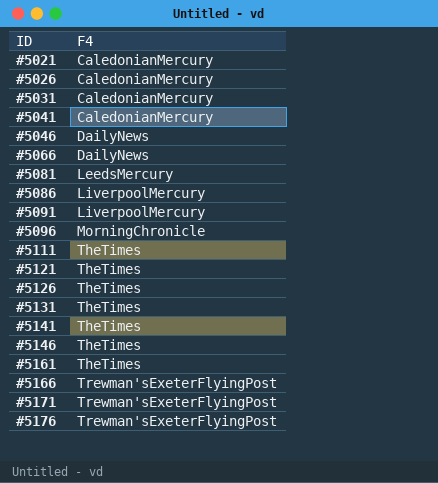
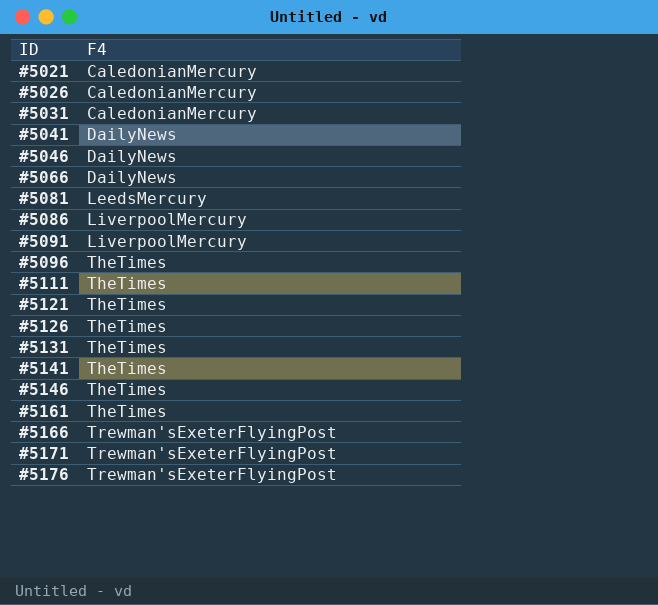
#5041 | F4: CaledonianMercury -> DailyNews
#5096 | F4: MorningChronicle -> TheTimes

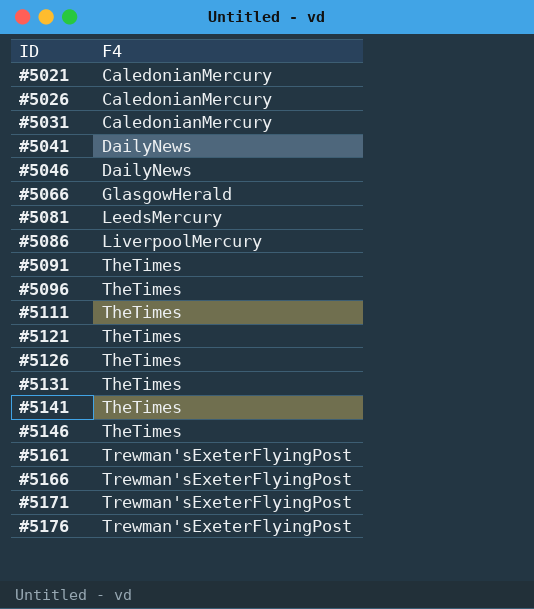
#5066 | F4: DailyNews -> GlasgowHerald
#5091 | F4: LiverpoolMercury -> TheTimes
#5161 | F4: TheTimes -> Trewman'sExeterFlyingPost

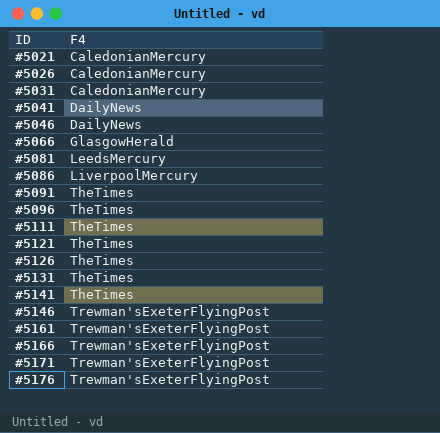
#5146 | F4: TheTimes -> Trewman'sExeterFlyingPost

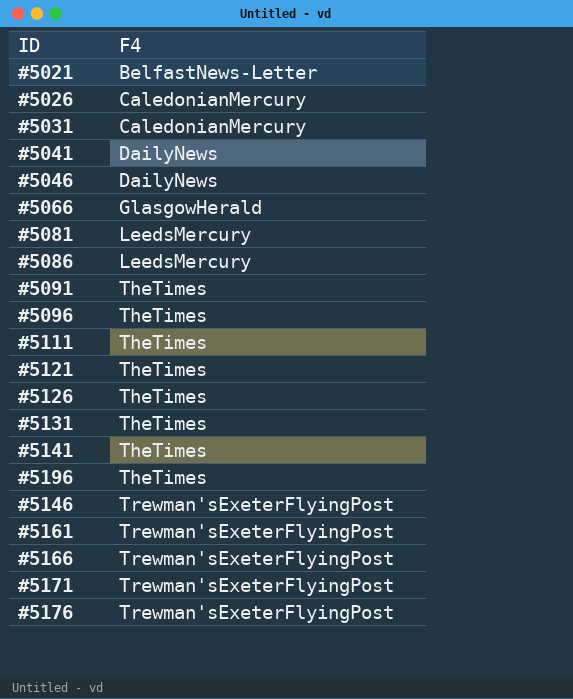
#5021 | F4: CaledonianMercury -> BelfastNews-Letter
#5086 | F4: LiverpoolMercury -> LeedsMercury
row #5196: none -> TheTimes

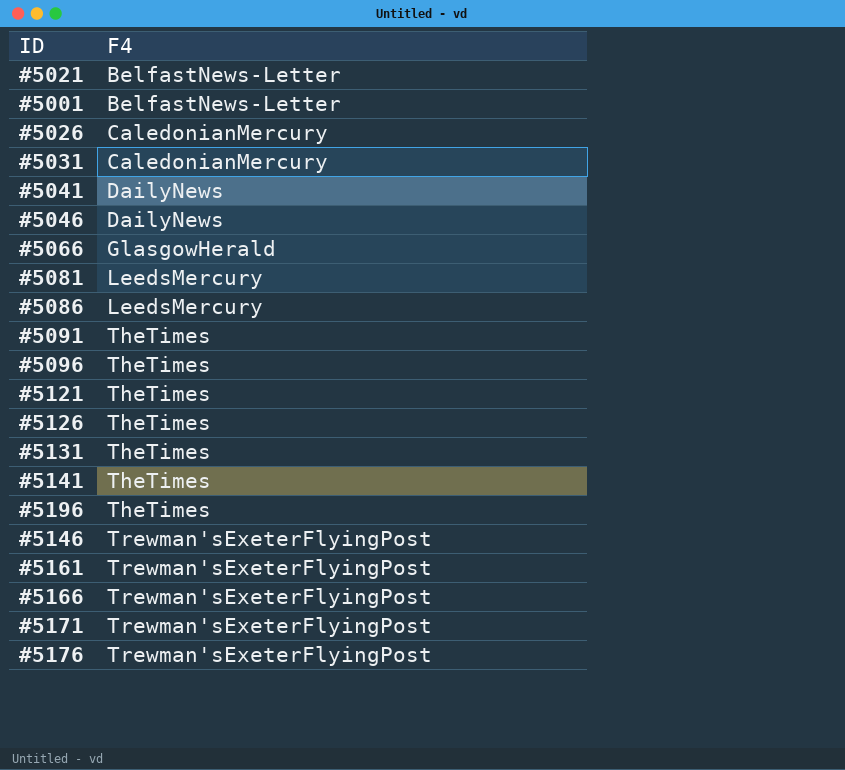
row #5111: TheTimes -> none
row #5001: none -> BelfastNews-Letter

